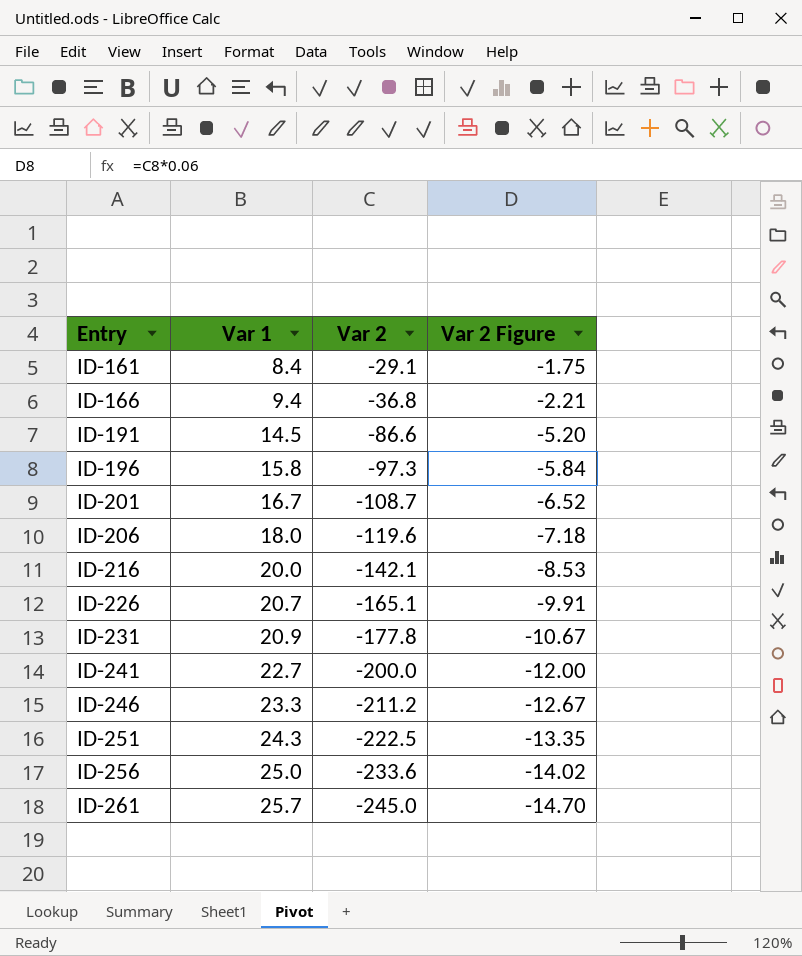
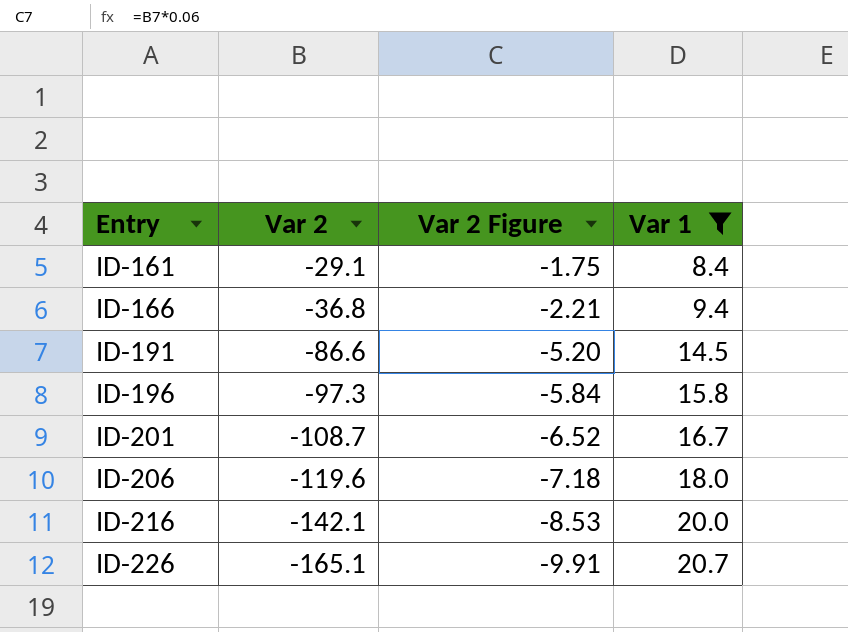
filter: none -> Var 1 <= 20.7
column Var 1 | position: 2 -> 4

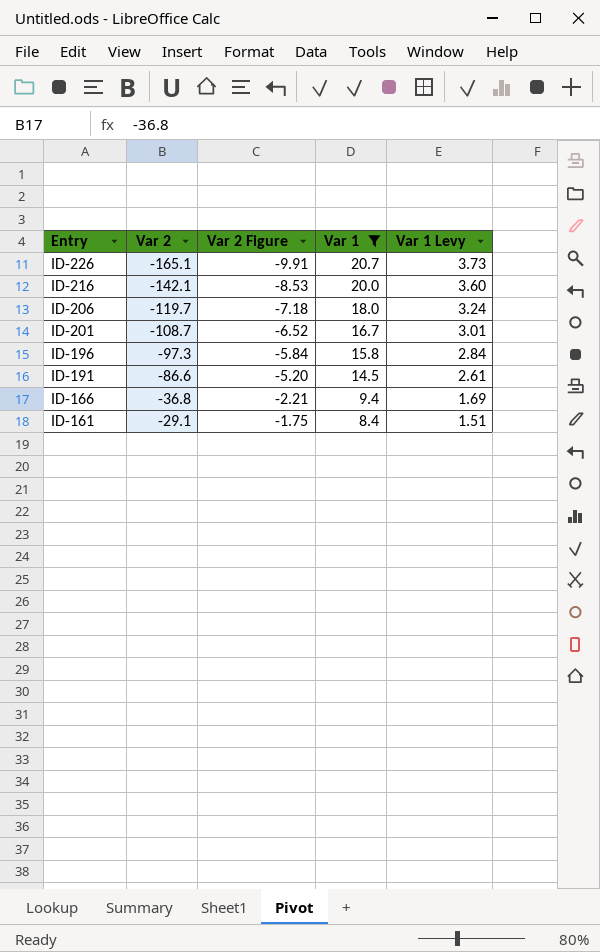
row order: Entry ascending -> Entry descending
column Var 1 Levy | formula: none -> [Var 1] * 0.18
ID-206 | Var 2: -119.6 -> -119.7

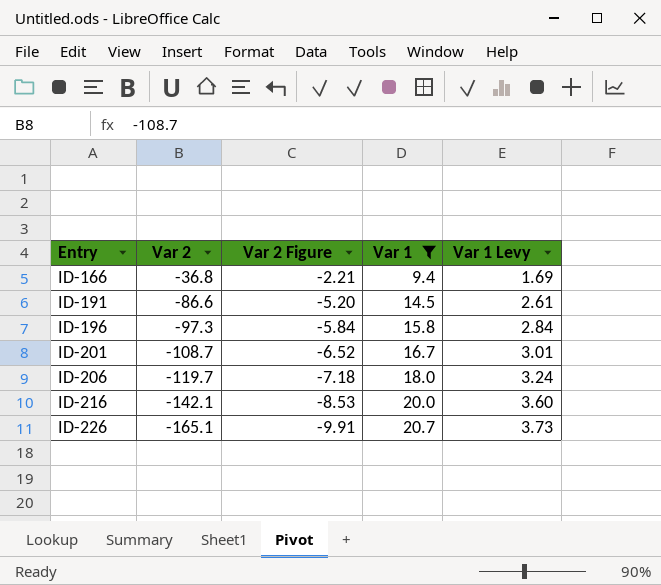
row order: Entry descending -> Entry ascending
row ID-161: -29.1 | -1.75 | 8.4 | 1.51 -> none

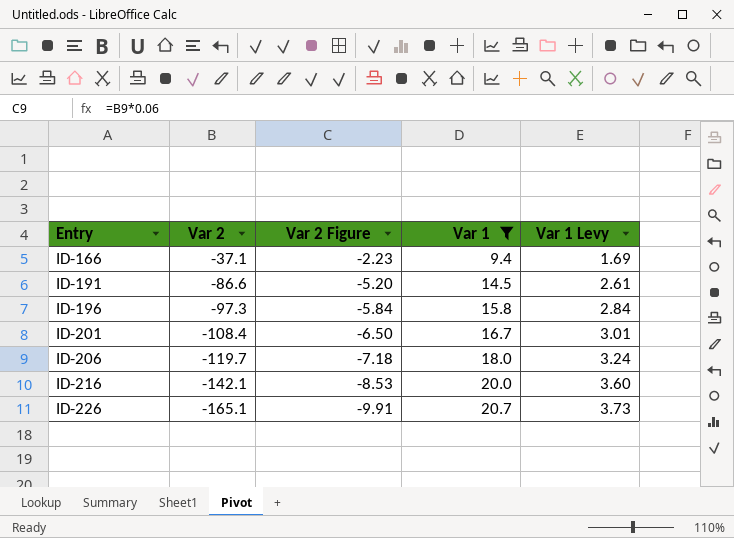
ID-166 | Var 2: -36.8 -> -37.1
ID-166 | Var 2 Figure: -2.21 -> -2.23
ID-201 | Var 2: -108.7 -> -108.4
ID-201 | Var 2 Figure: -6.52 -> -6.50

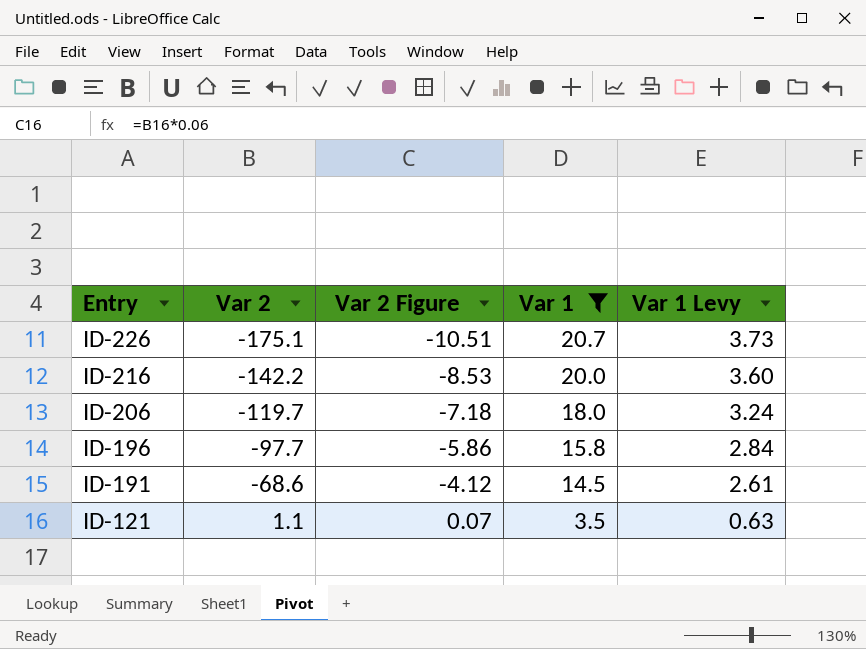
row order: Entry ascending -> Entry descending
row ID-166: -37.1 | -2.23 | 9.4 | 1.69 -> none
row ID-201: -108.4 | -6.50 | 16.7 | 3.01 -> none
ID-226 | Var 2: -165.1 -> -175.1
ID-226 | Var 2 Figure: -9.91 -> -10.51
ID-216 | Var 2: -142.1 -> -142.2
ID-196 | Var 2: -97.3 -> -97.7
ID-196 | Var 2 Figure: -5.84 -> -5.86
ID-191 | Var 2: -86.6 -> -68.6
ID-191 | Var 2 Figure: -5.20 -> -4.12
row ID-121: none -> 1.1 | 0.07 | 3.5 | 0.63

